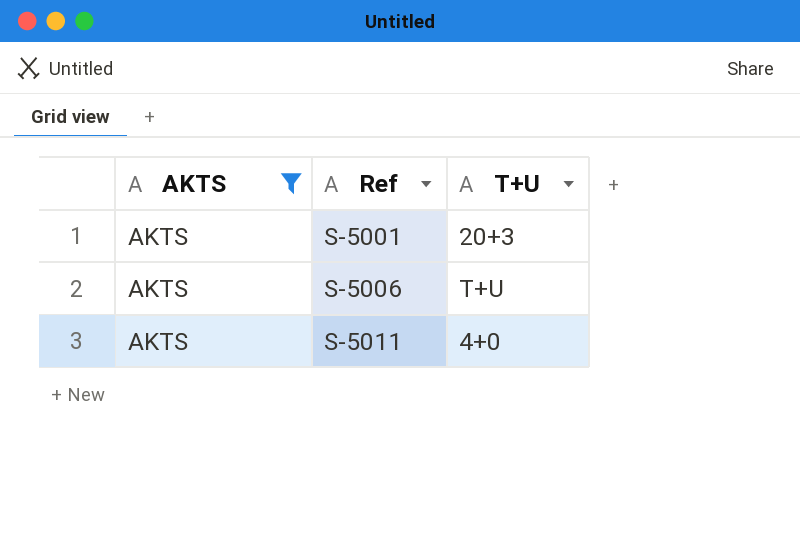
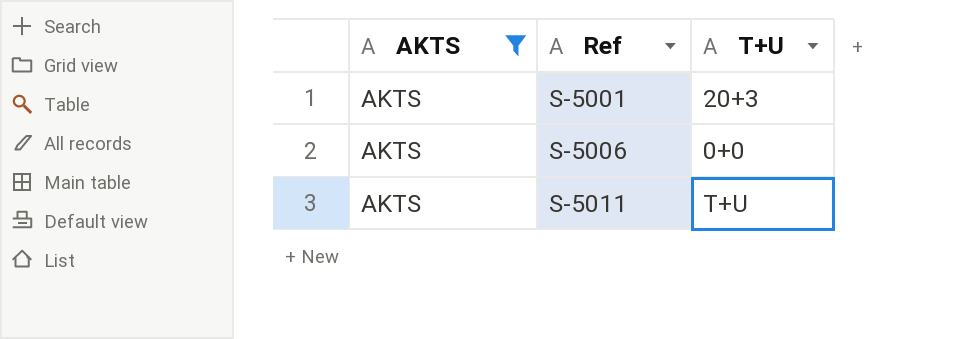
S-5006 | T+U: T+U -> 0+0
S-5011 | T+U: 4+0 -> T+U

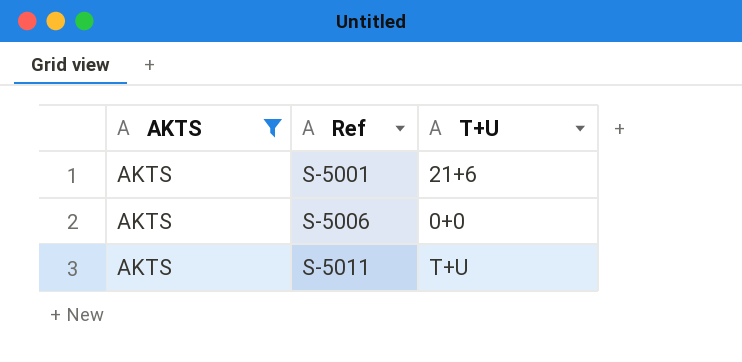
S-5001 | T+U: 20+3 -> 21+6

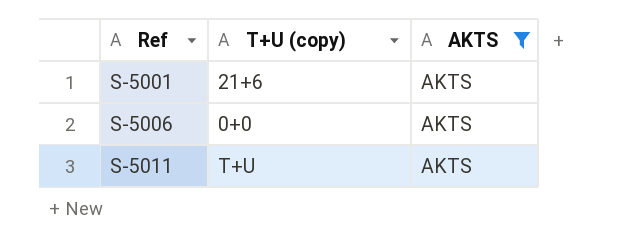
column name: T+U -> T+U (copy)
column AKTS | position: 1 -> 3

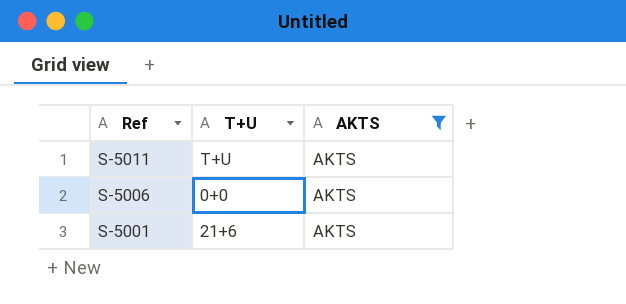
row order: Ref ascending -> Ref descending
column name: T+U (copy) -> T+U

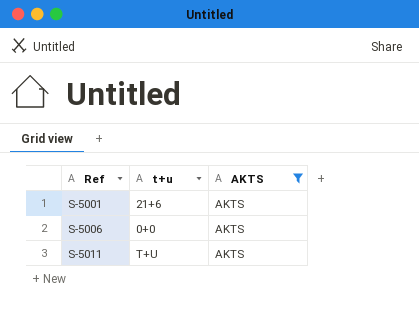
row order: Ref descending -> Ref ascending
column name: T+U -> t+u

